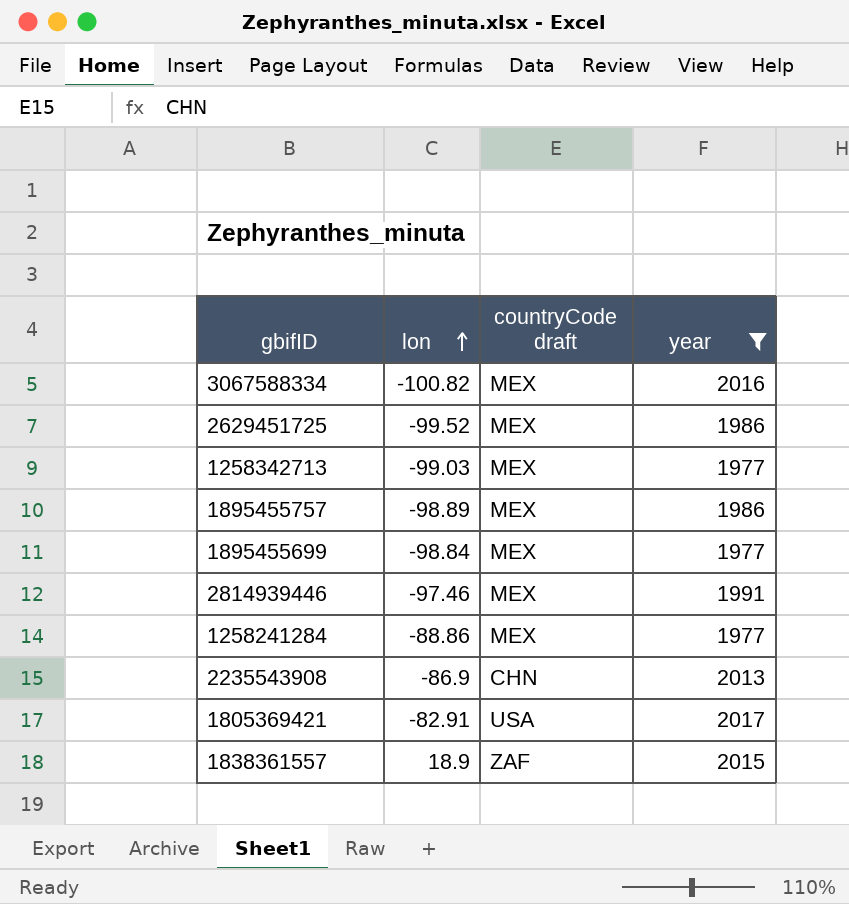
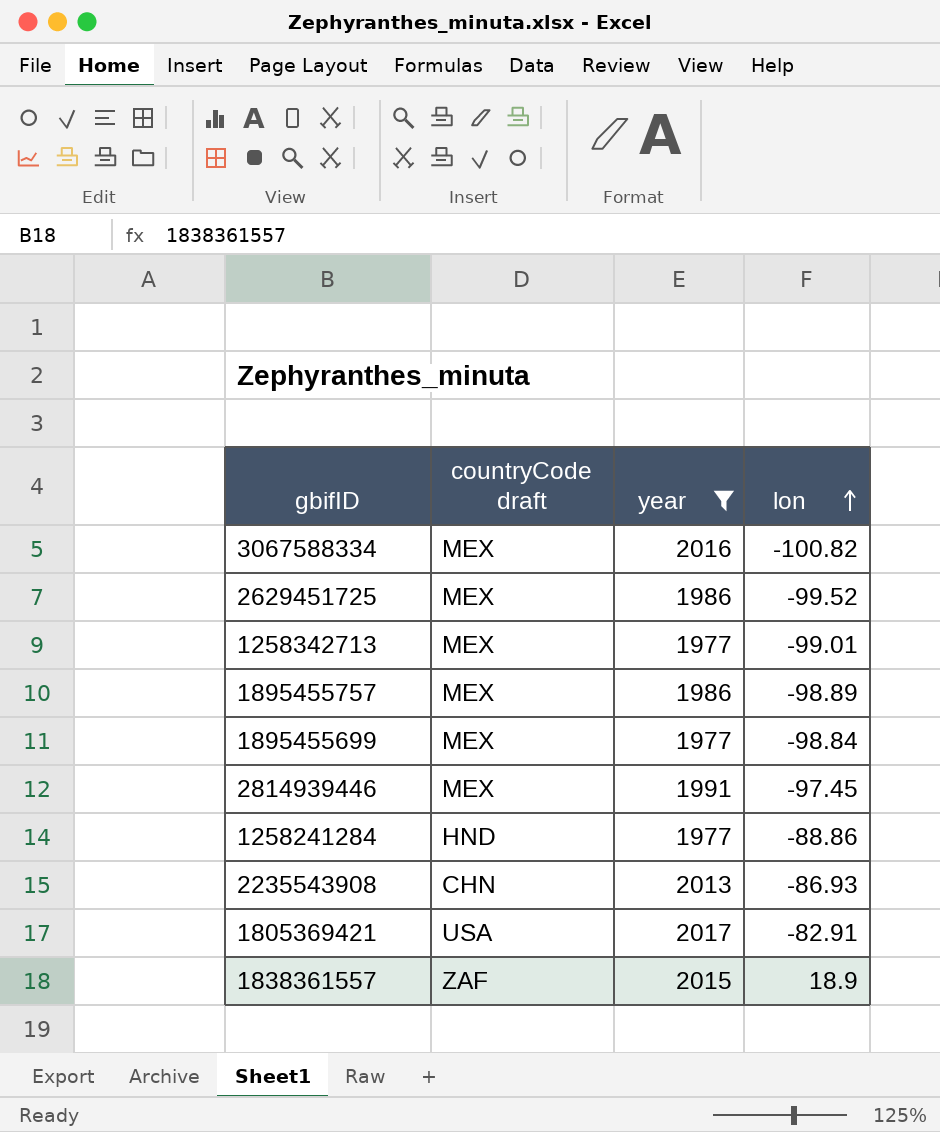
column lon | position: 2 -> 4
1258342713 | lon: -99.03 -> -99.01
2814939446 | lon: -97.46 -> -97.45
1258241284 | countryCode draft: MEX -> HND
2235543908 | lon: -86.9 -> -86.93

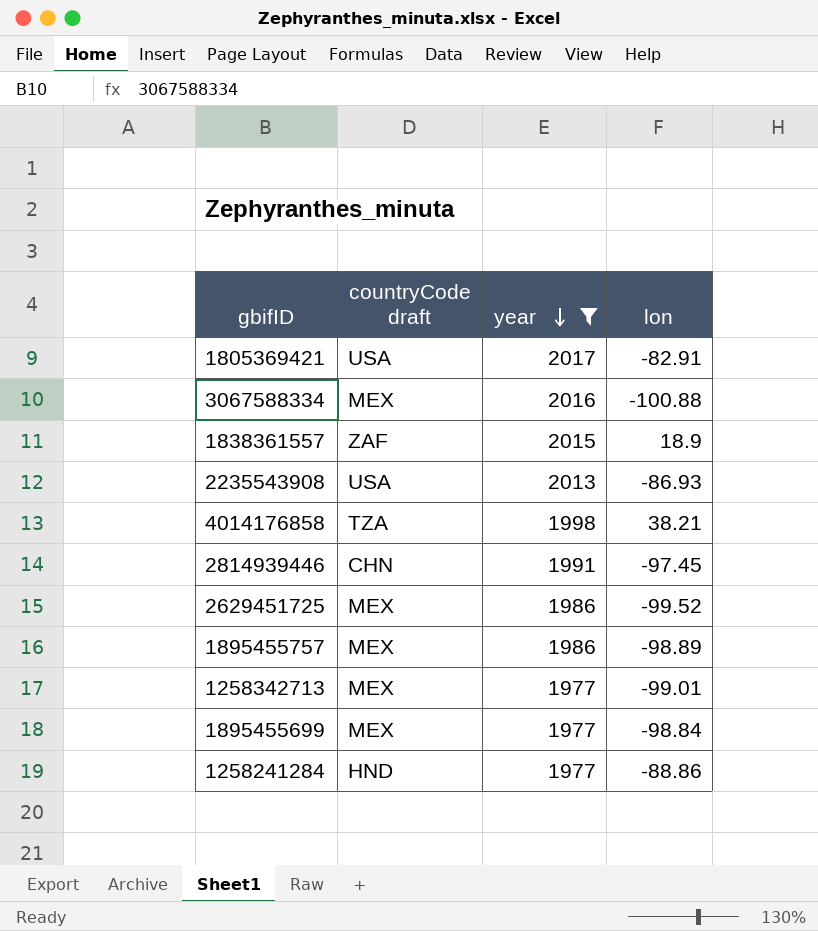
row order: lon ascending -> year descending
3067588334 | lon: -100.82 -> -100.88
2235543908 | countryCode draft: CHN -> USA
row 4014176858: none -> TZA | 1998 | 38.21
2814939446 | countryCode draft: MEX -> CHN

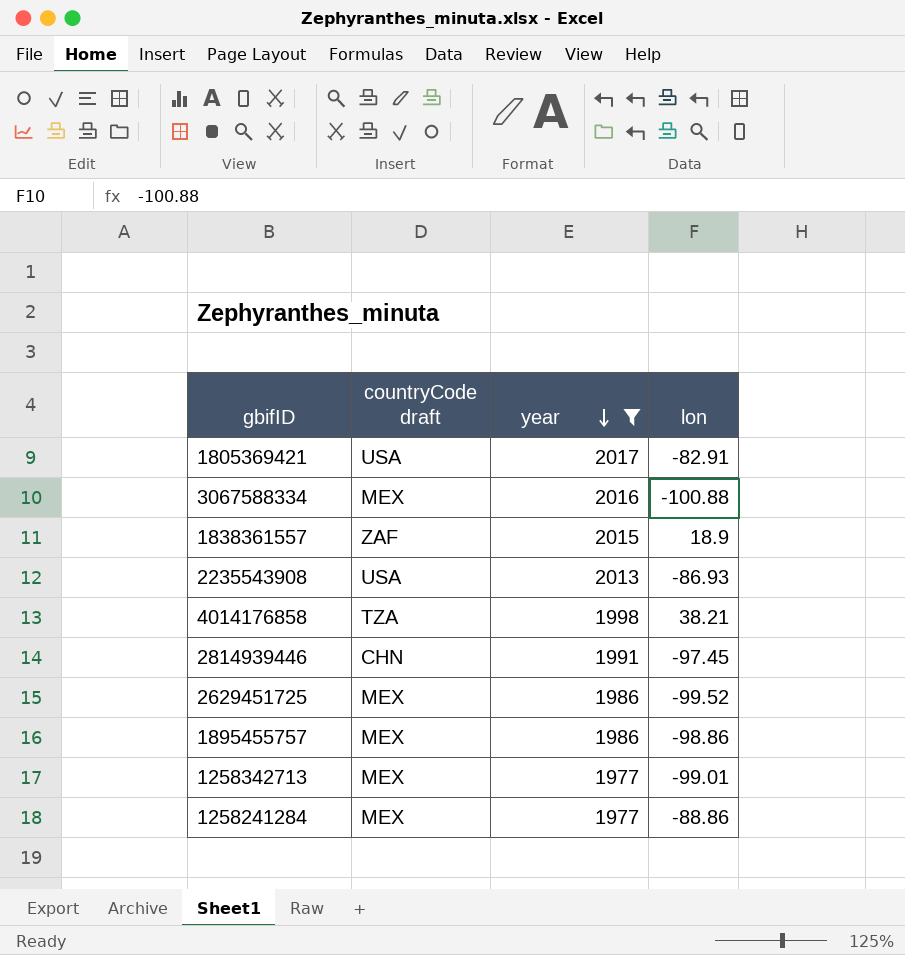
row 1895455699: MEX | 1977 | -98.84 -> none
1895455757 | lon: -98.89 -> -98.86
1258241284 | countryCode draft: HND -> MEX

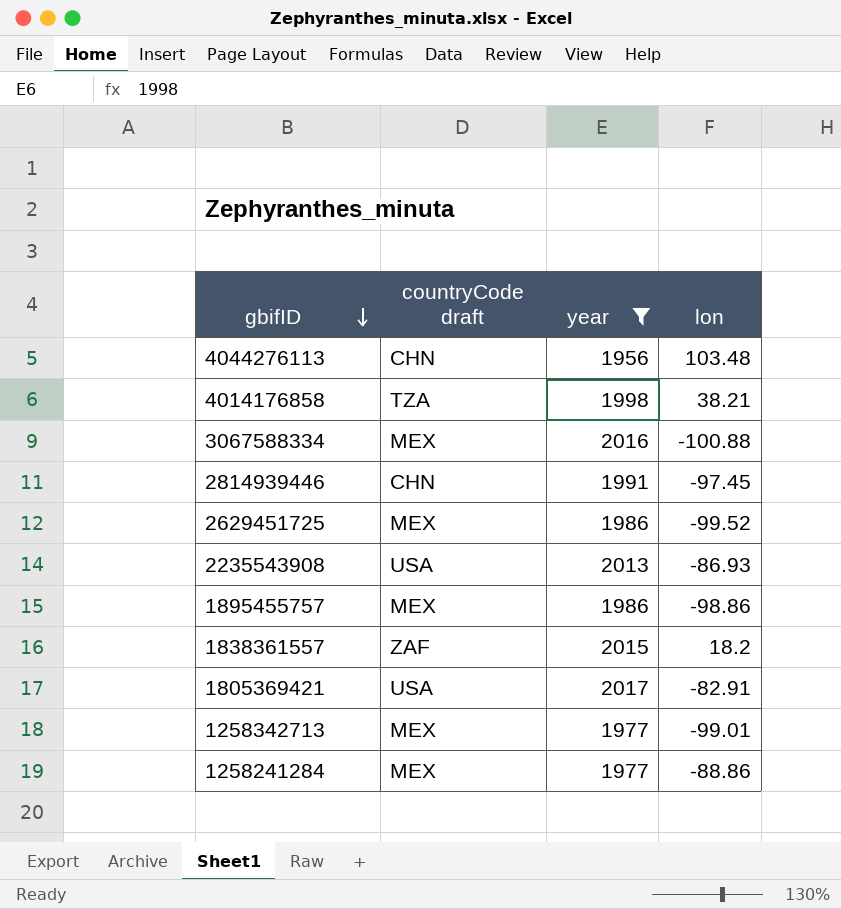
row order: year descending -> gbifID descending
row 4044276113: none -> CHN | 1956 | 103.48
1838361557 | lon: 18.9 -> 18.2

